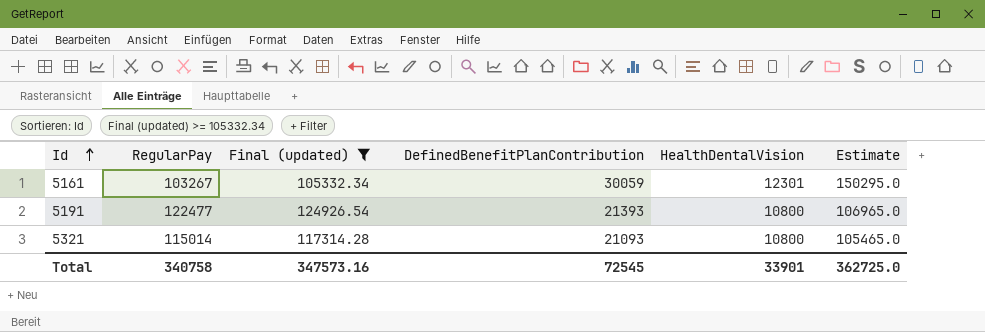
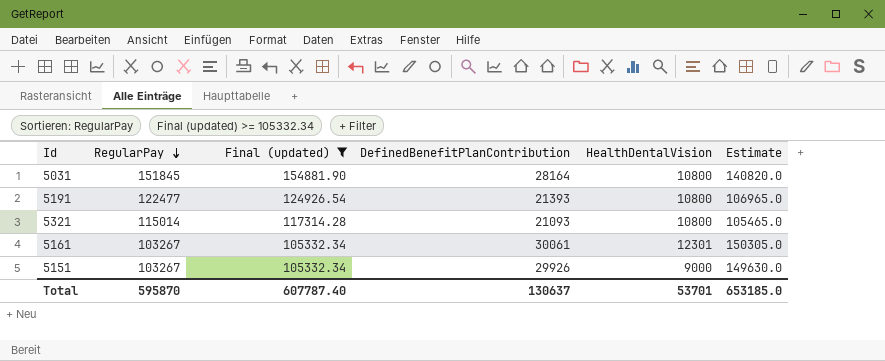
row order: Id ascending -> RegularPay descending
row 5031: none -> 151845 | 154881.90 | 28164 | 10800 | 140820.0
5161 | DefinedBenefitPlanContribution: 30059 -> 30061
5161 | Estimate: 150295.0 -> 150305.0
row 5151: none -> 103267 | 105332.34 | 29926 | 9000 | 149630.0
Total | RegularPay: 340758 -> 595870
Total | Final (updated): 347573.16 -> 607787.40
Total | DefinedBenefitPlanContribution: 72545 -> 130637
Total | HealthDentalVision: 33901 -> 53701
Total | Estimate: 362725.0 -> 653185.0

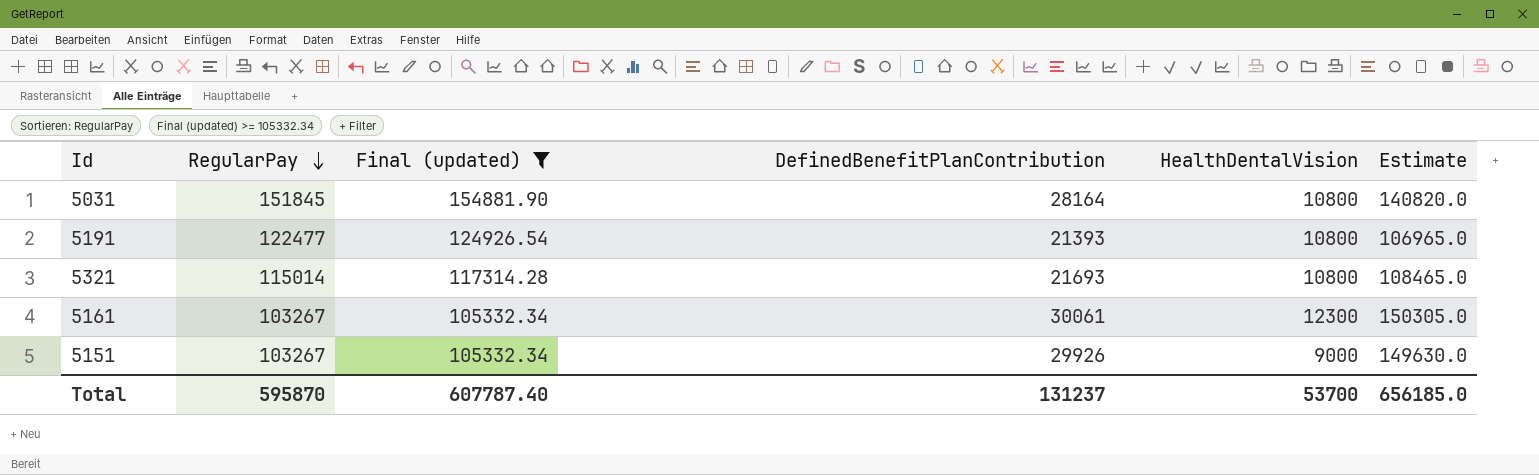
5321 | DefinedBenefitPlanContribution: 21093 -> 21693
5321 | Estimate: 105465.0 -> 108465.0
5161 | HealthDentalVision: 12301 -> 12300
Total | DefinedBenefitPlanContribution: 130637 -> 131237
Total | HealthDentalVision: 53701 -> 53700
Total | Estimate: 653185.0 -> 656185.0

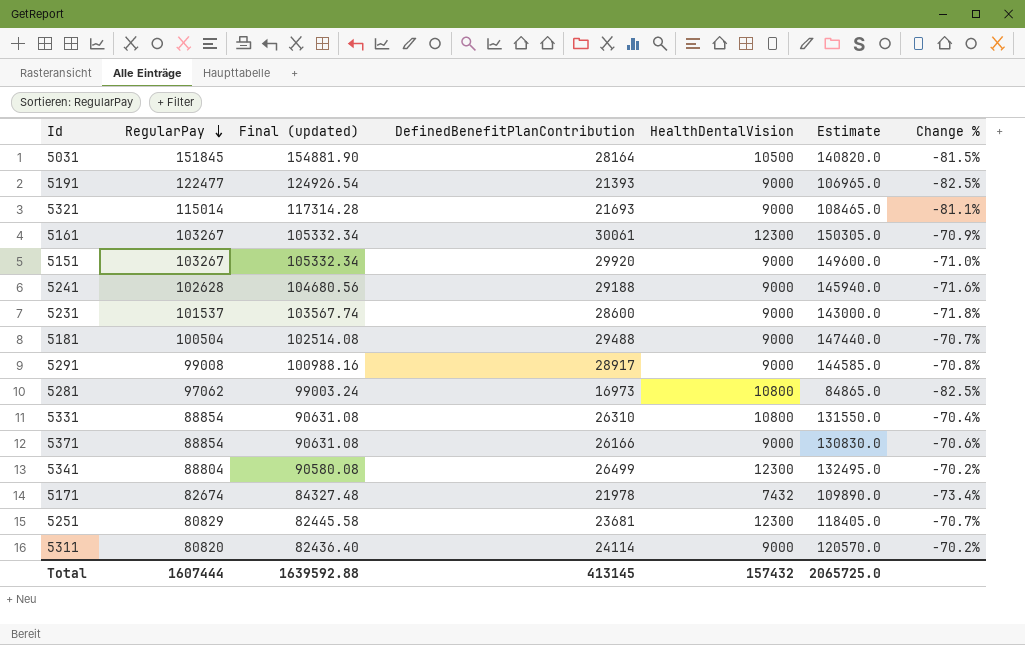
filter: Final (updated) >= 105332.34 -> none
column Change % | formula: none -> ([DefinedBenefitPlanContribution] - [RegularPay]) / [RegularPay]
5031 | HealthDentalVision: 10800 -> 10500
5191 | HealthDentalVision: 10800 -> 9000
5321 | HealthDentalVision: 10800 -> 9000
5151 | DefinedBenefitPlanContribution: 29926 -> 29920
5151 | Estimate: 149630.0 -> 149600.0
Total | RegularPay: 595870 -> 1607444
Total | Final (updated): 607787.40 -> 1639592.88
Total | DefinedBenefitPlanContribution: 131237 -> 413145
Total | HealthDentalVision: 53700 -> 157432
Total | Estimate: 656185.0 -> 2065725.0

